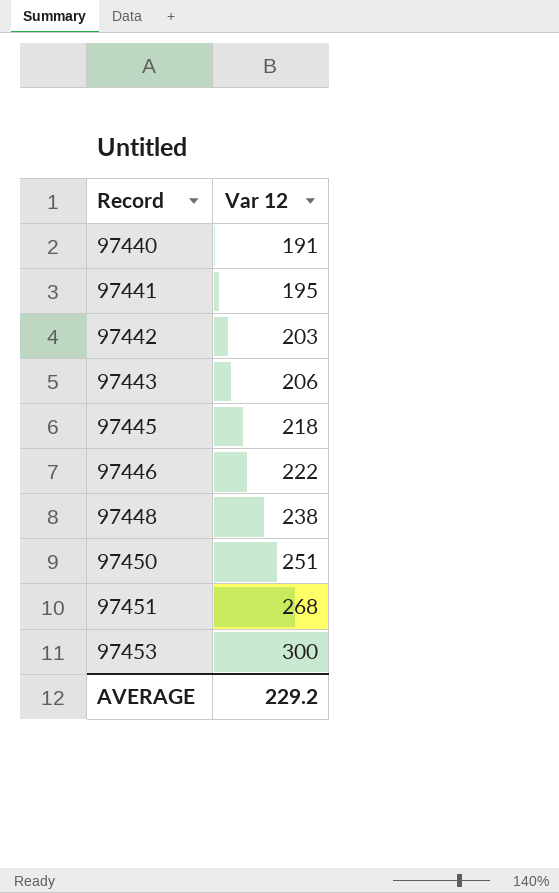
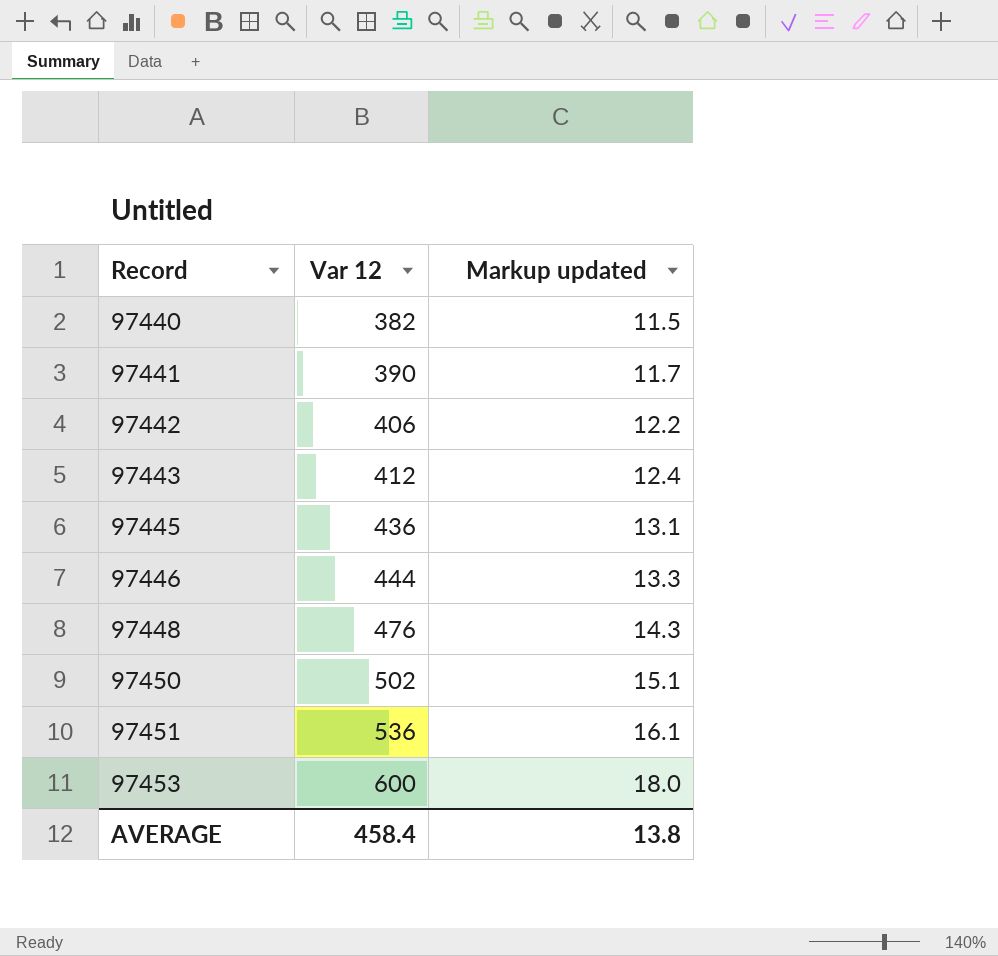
column Markup updated | formula: none -> [Var 12] * 0.03
97440 | Var 12: 191 -> 382
97441 | Var 12: 195 -> 390
97442 | Var 12: 203 -> 406
97443 | Var 12: 206 -> 412
97445 | Var 12: 218 -> 436
97446 | Var 12: 222 -> 444
97448 | Var 12: 238 -> 476
97450 | Var 12: 251 -> 502
97451 | Var 12: 268 -> 536
97453 | Var 12: 300 -> 600
AVERAGE | Var 12: 229.2 -> 458.4

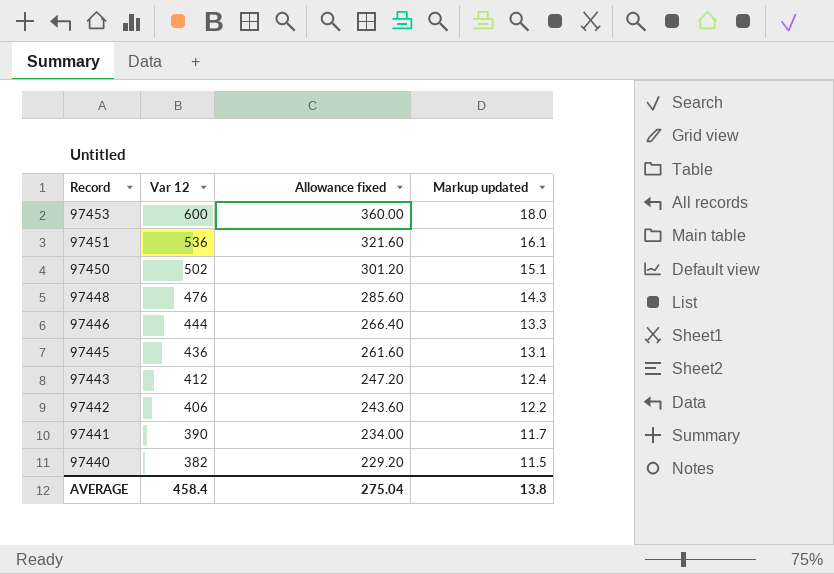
row order: Record ascending -> Record descending
column Allowance fixed | formula: none -> [Var 12] * 0.6

